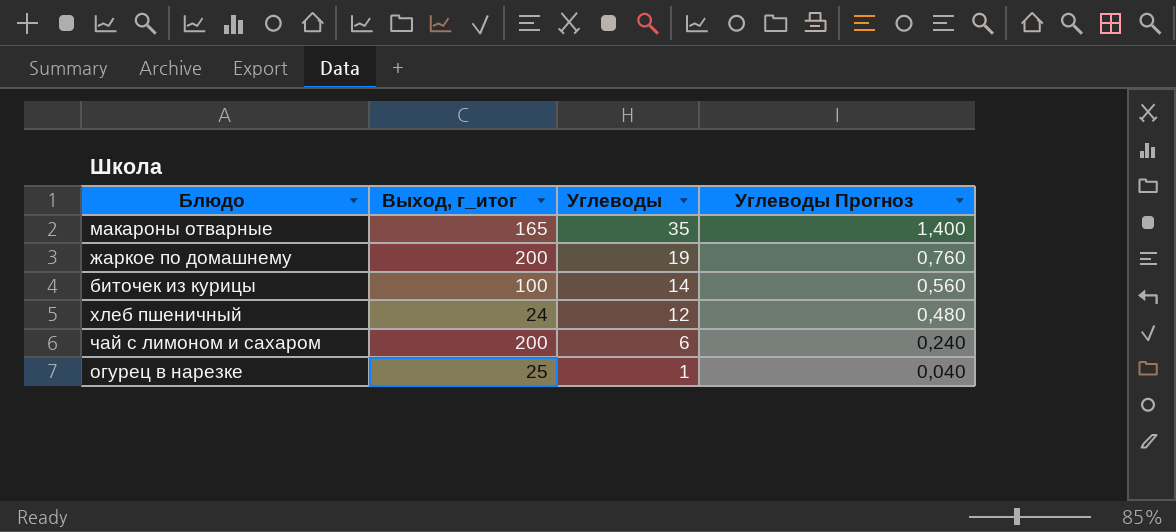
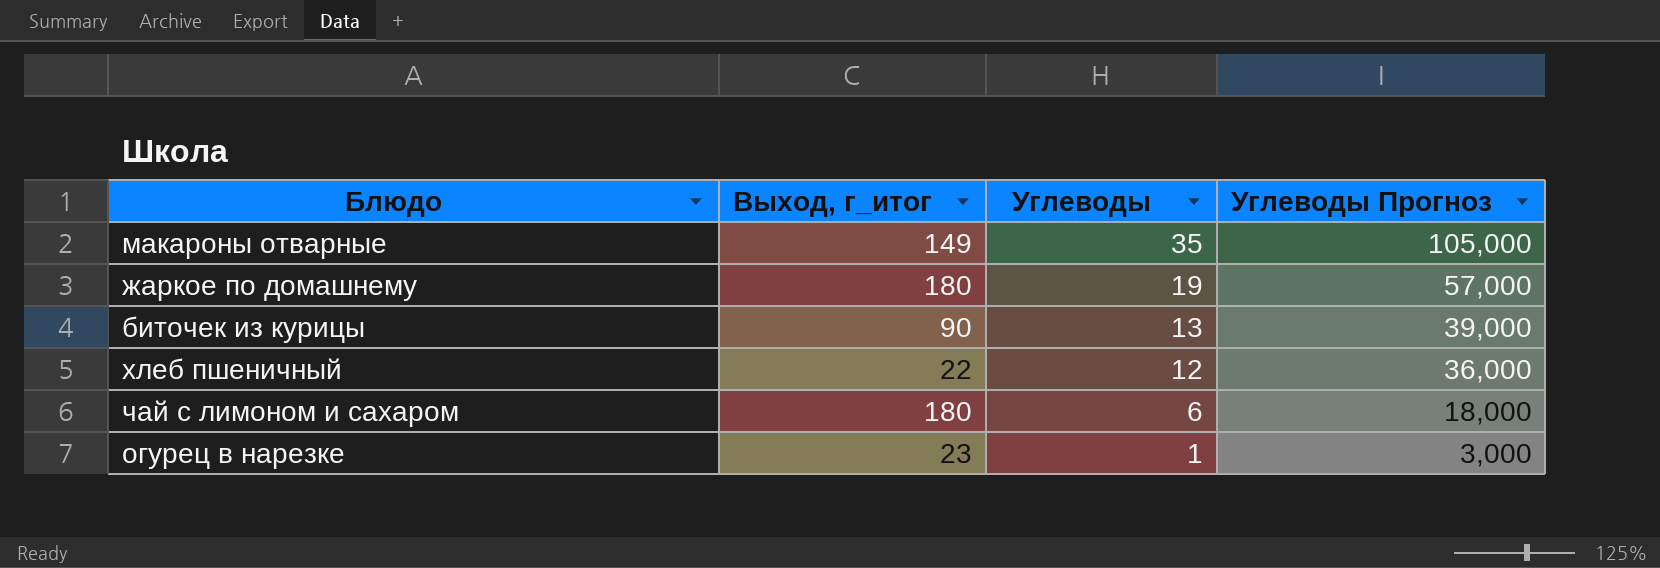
column Углеводы Прогноз | formula: [Углеводы] * 0,04 -> [Углеводы] * 3
макароны отварные | Выход, г_итог: 165 -> 149
жаркое по домашнему | Выход, г_итог: 200 -> 180
биточек из курицы | Выход, г_итог: 100 -> 90
биточек из курицы | Углеводы: 14 -> 13
хлеб пшеничный | Выход, г_итог: 24 -> 22
чай с лимоном и сахаром | Выход, г_итог: 200 -> 180
огурец в нарезке | Выход, г_итог: 25 -> 23

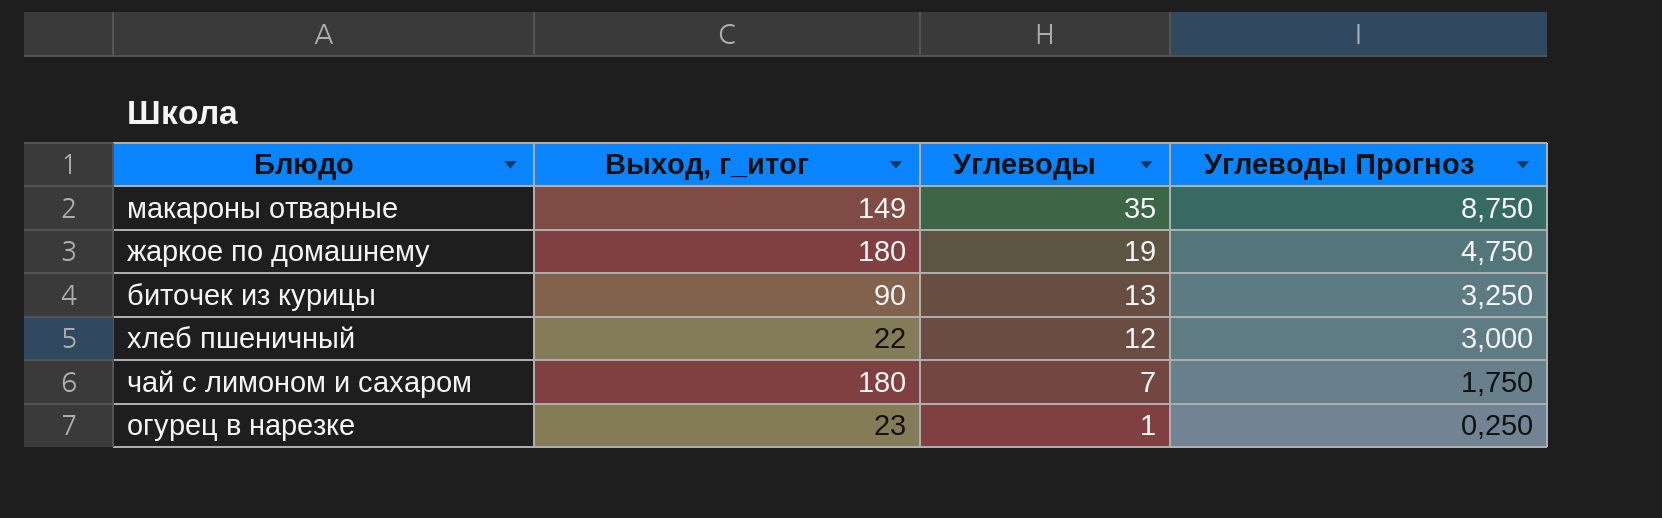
column Углеводы Прогноз | formula: [Углеводы] * 3 -> [Углеводы] * 0,25
чай с лимоном и сахаром | Углеводы: 6 -> 7

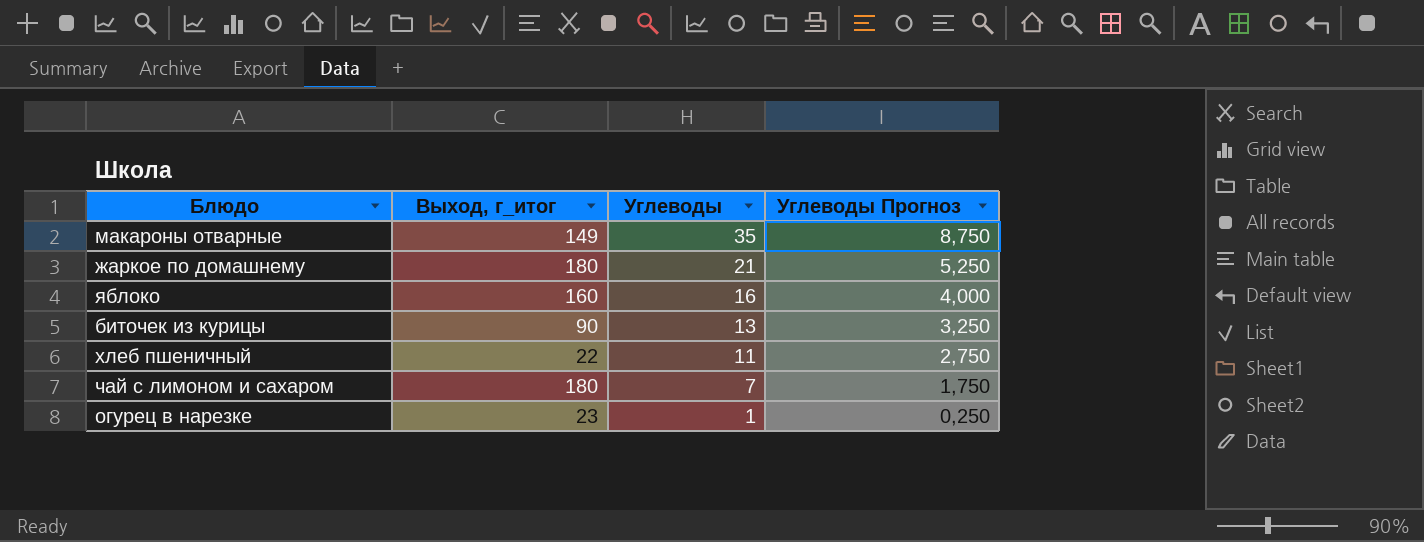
жаркое по домашнему | Углеводы: 19 -> 21
жаркое по домашнему | Углеводы Прогноз: 4,750 -> 5,250
row яблоко: none -> 160 | 16 | 4,000
хлеб пшеничный | Углеводы: 12 -> 11
хлеб пшеничный | Углеводы Прогноз: 3,000 -> 2,750

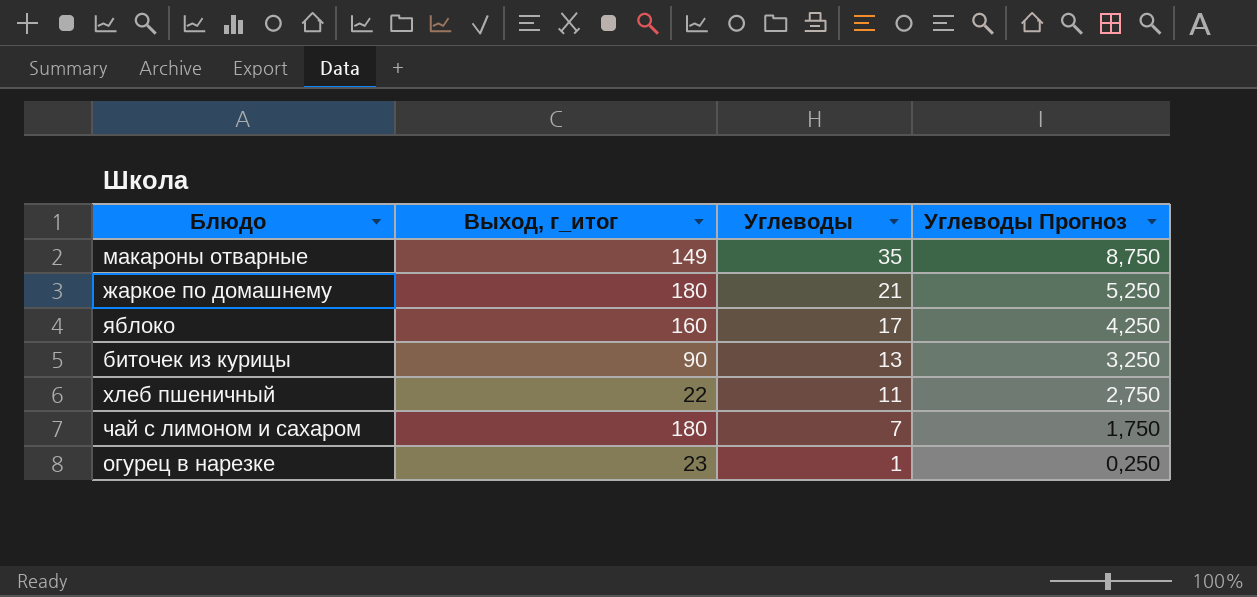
яблоко | Углеводы: 16 -> 17
яблоко | Углеводы Прогноз: 4,000 -> 4,250

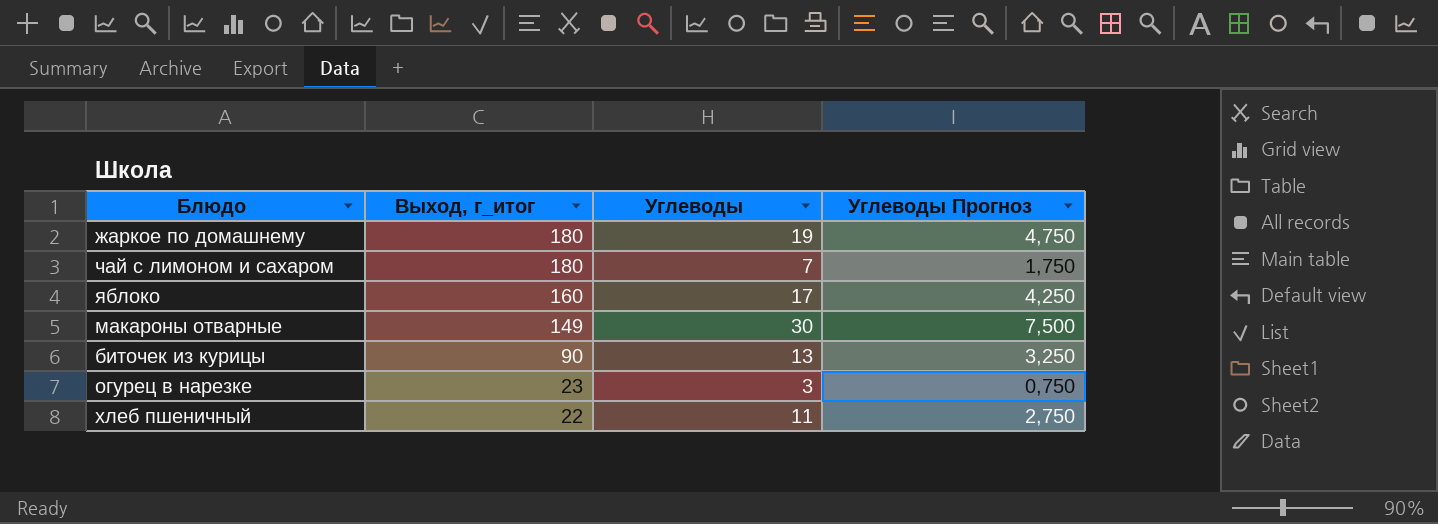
row order: Углеводы descending -> Выход, г_итог descending
жаркое по домашнему | Углеводы: 21 -> 19
жаркое по домашнему | Углеводы Прогноз: 5,250 -> 4,750
макароны отварные | Углеводы: 35 -> 30
макароны отварные | Углеводы Прогноз: 8,750 -> 7,500
огурец в нарезке | Углеводы: 1 -> 3
огурец в нарезке | Углеводы Прогноз: 0,250 -> 0,750

